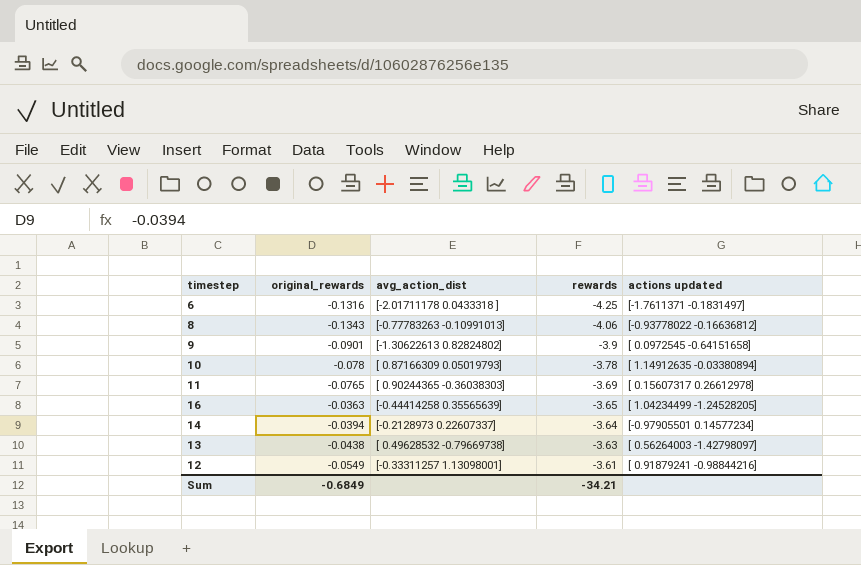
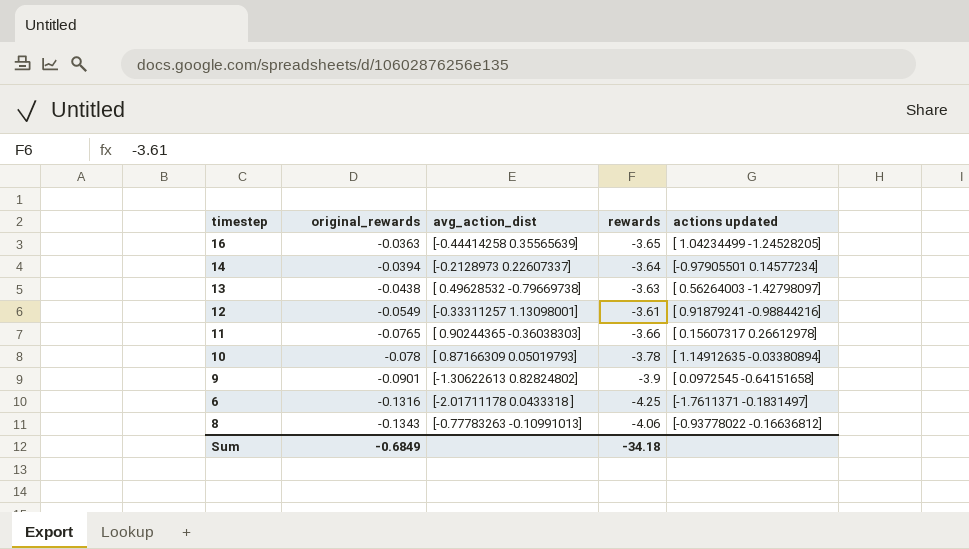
row order: rewards ascending -> original_rewards descending
11 | rewards: -3.69 -> -3.66
Sum | rewards: -34.21 -> -34.18

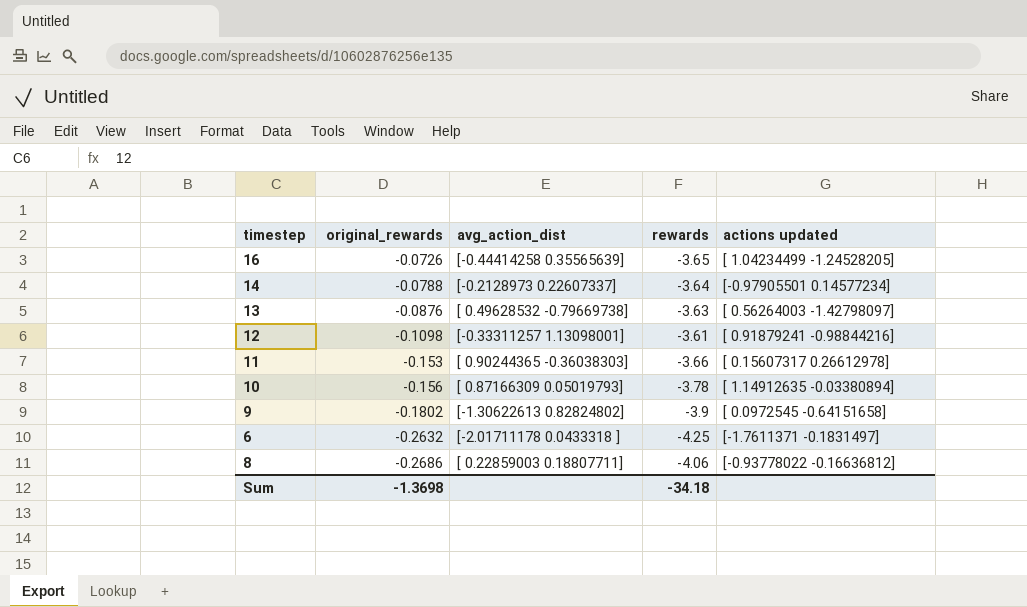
16 | original_rewards: -0.0363 -> -0.0726
14 | original_rewards: -0.0394 -> -0.0788
13 | original_rewards: -0.0438 -> -0.0876
12 | original_rewards: -0.0549 -> -0.1098
11 | original_rewards: -0.0765 -> -0.153
10 | original_rewards: -0.078 -> -0.156
9 | original_rewards: -0.0901 -> -0.1802
6 | original_rewards: -0.1316 -> -0.2632
8 | original_rewards: -0.1343 -> -0.2686
8 | avg_action_dist: [-0.77783263 -0.10991013] -> [ 0.22859003 0.18807711]
Sum | original_rewards: -0.6849 -> -1.3698

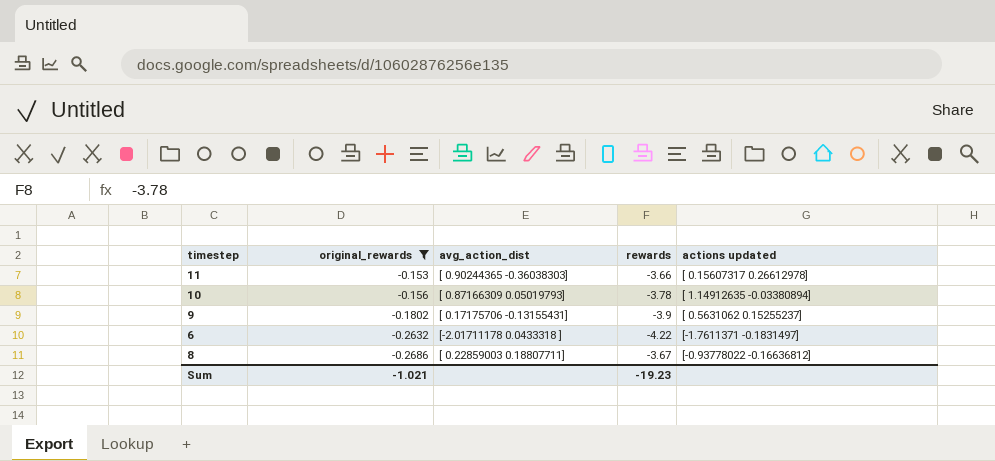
filter: none -> original_rewards <= -0.153
9 | avg_action_dist: [-1.30622613 0.82824802] -> [ 0.17175706 -0.13155431]
9 | actions updated: [ 0.0972545 -0.64151658] -> [ 0.5631062 0.15255237]
6 | rewards: -4.25 -> -4.22
8 | rewards: -4.06 -> -3.67
Sum | original_rewards: -1.3698 -> -1.021
Sum | rewards: -34.18 -> -19.23

